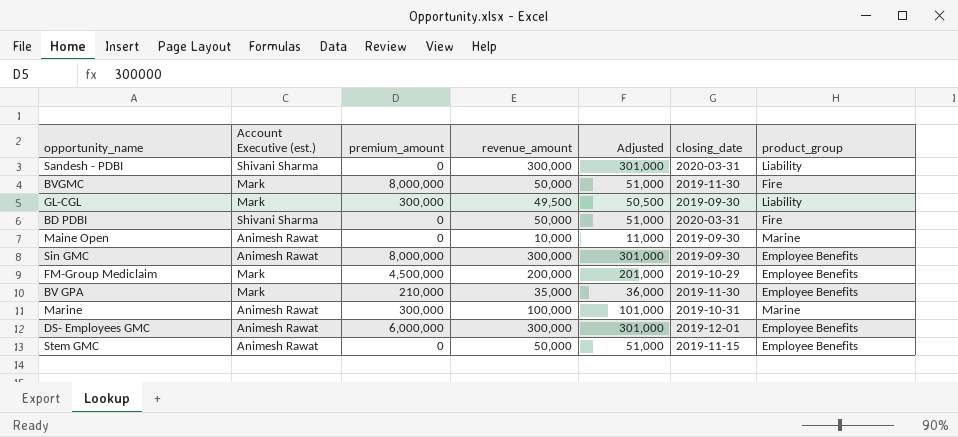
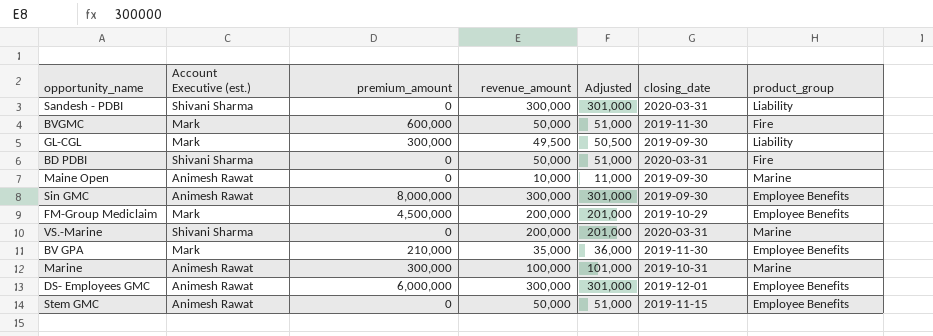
BVGMC | premium_amount: 8,000,000 -> 600,000
row VS.-Marine: none -> Shivani Sharma | 0 | 200,000 | 201,000 | 2020-03-31 | Marine

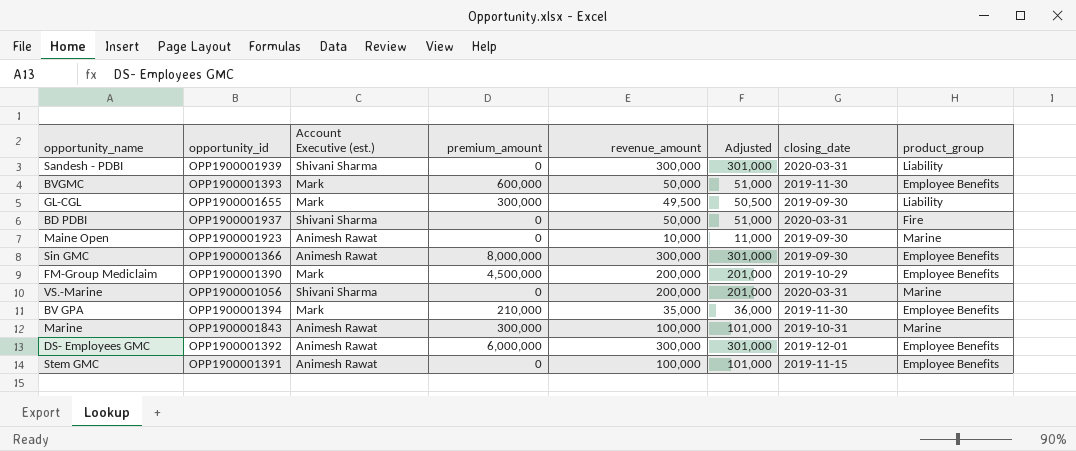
column opportunity_id | position: none -> 2
BVGMC | product_group: Fire -> Employee Benefits
Stem GMC | revenue_amount: 50,000 -> 100,000
Stem GMC | Adjusted: 51,000 -> 101,000

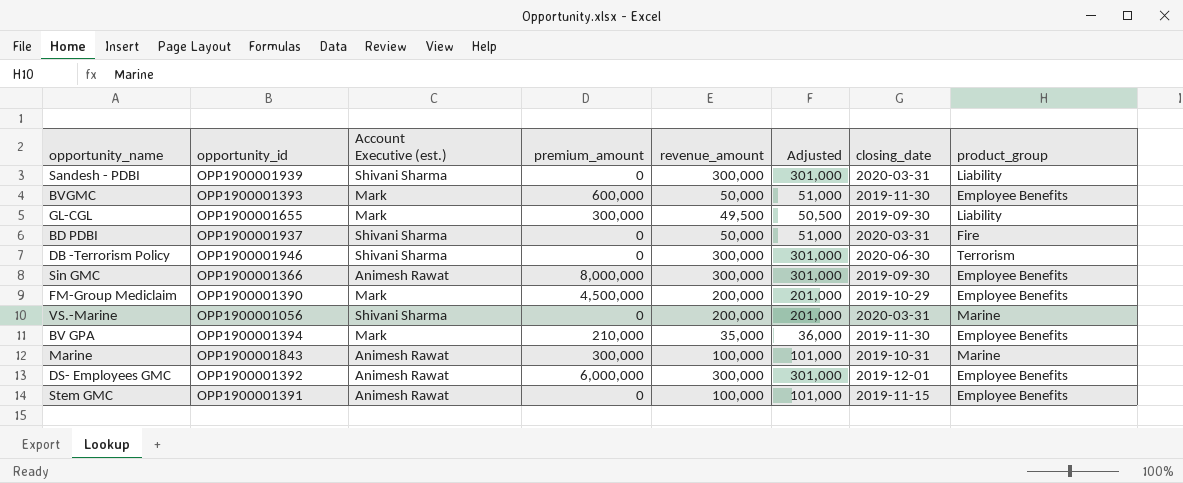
row Maine Open: OPP1900001923 | Animesh Rawat | 0 | 10,000 | 11,000 | 2019-09-30 | Marine -> none
row DB -Terrorism Policy: none -> OPP1900001946 | Shivani Sharma | 0 | 300,000 | 301,000 | 2020-06-30 | Terrorism

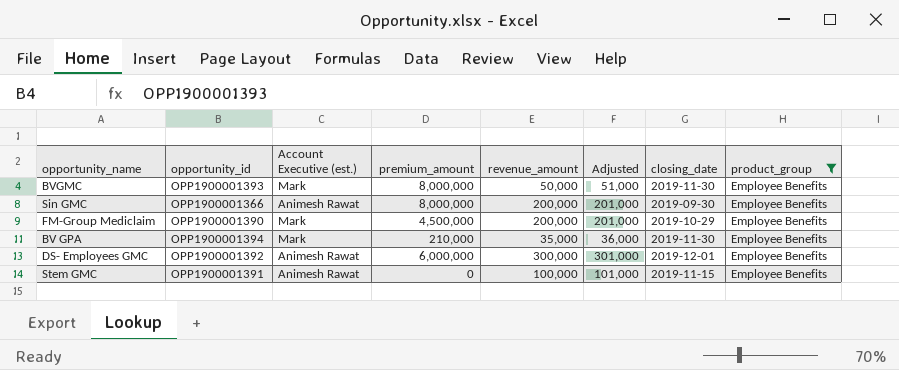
filter: none -> product_group = Employee Benefits
BVGMC | premium_amount: 600,000 -> 8,000,000
Sin GMC | revenue_amount: 300,000 -> 200,000
Sin GMC | Adjusted: 301,000 -> 201,000

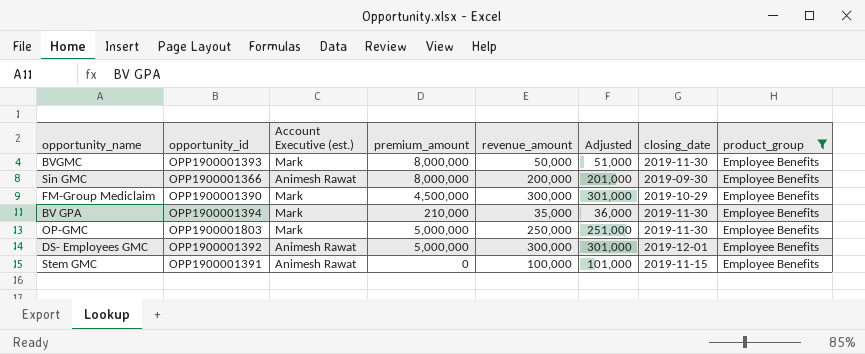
FM-Group Mediclaim | revenue_amount: 200,000 -> 300,000
FM-Group Mediclaim | Adjusted: 201,000 -> 301,000
row OP-GMC: none -> OPP1900001803 | Mark | 5,000,000 | 250,000 | 251,000 | 2019-11-30 | Employee Benefits
DS- Employees GMC | premium_amount: 6,000,000 -> 5,000,000

